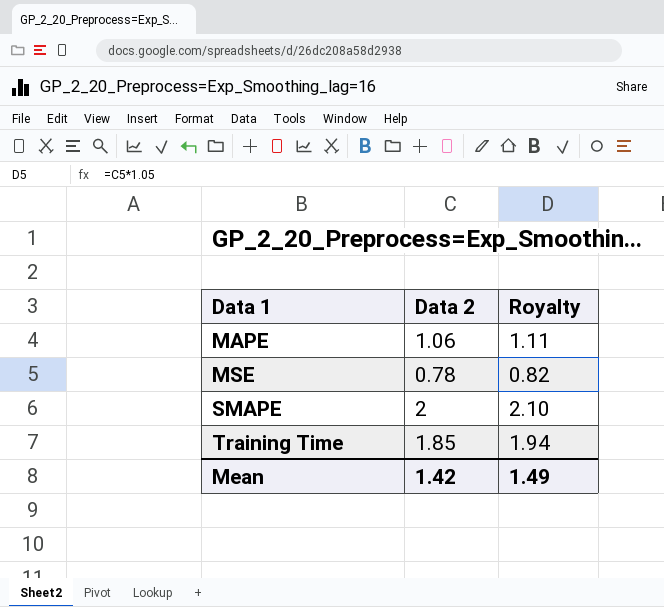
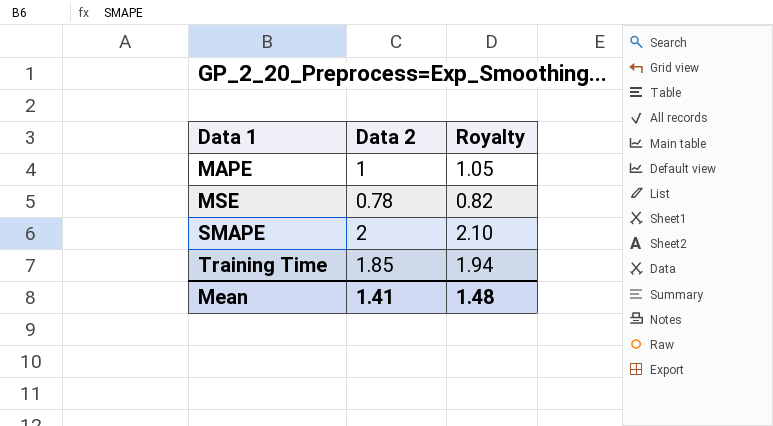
MAPE | Data 2: 1.06 -> 1
MAPE | Royalty: 1.11 -> 1.05
Mean | Data 2: 1.42 -> 1.41
Mean | Royalty: 1.49 -> 1.48

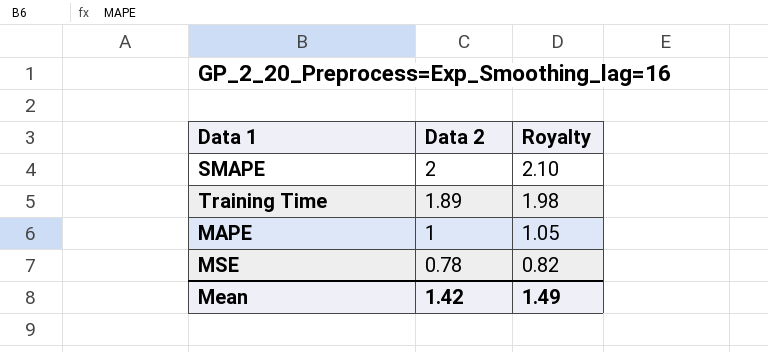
row order: Data 1 ascending -> Data 2 descending
Training Time | Data 2: 1.85 -> 1.89
Training Time | Royalty: 1.94 -> 1.98
Mean | Data 2: 1.41 -> 1.42
Mean | Royalty: 1.48 -> 1.49

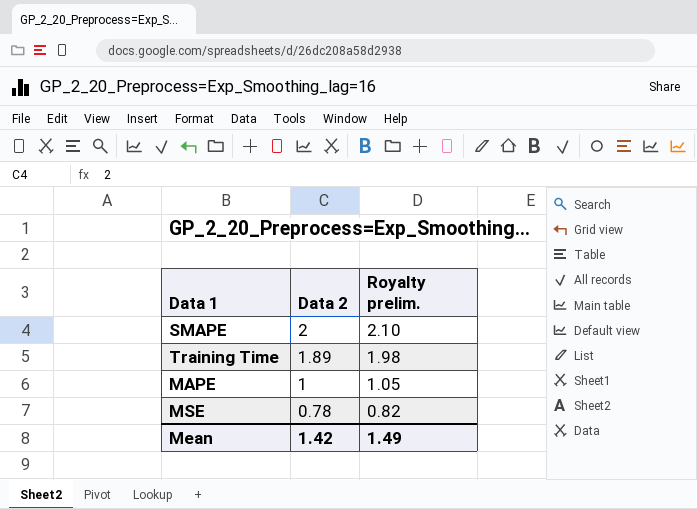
column name: Royalty -> Royalty prelim.

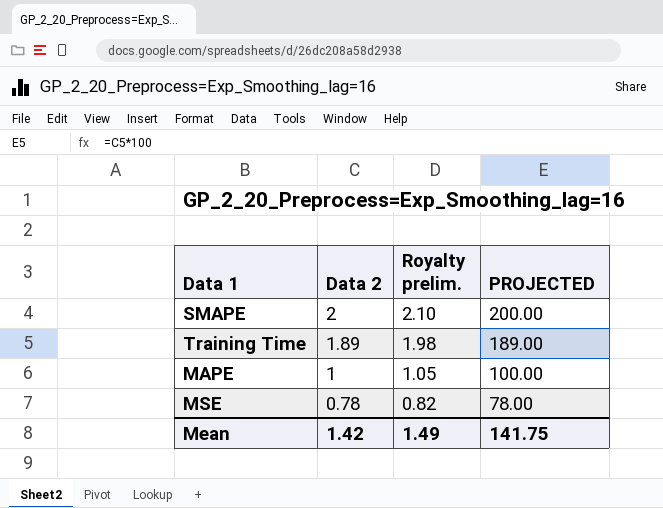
column PROJECTED | formula: none -> [Data 2] * 100

